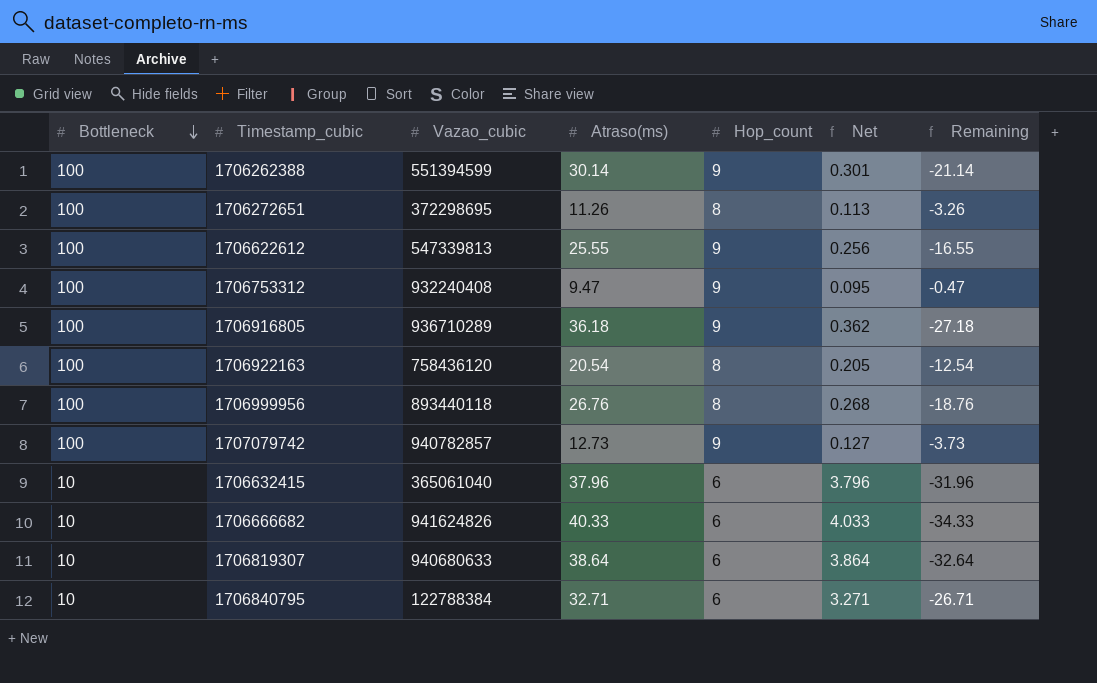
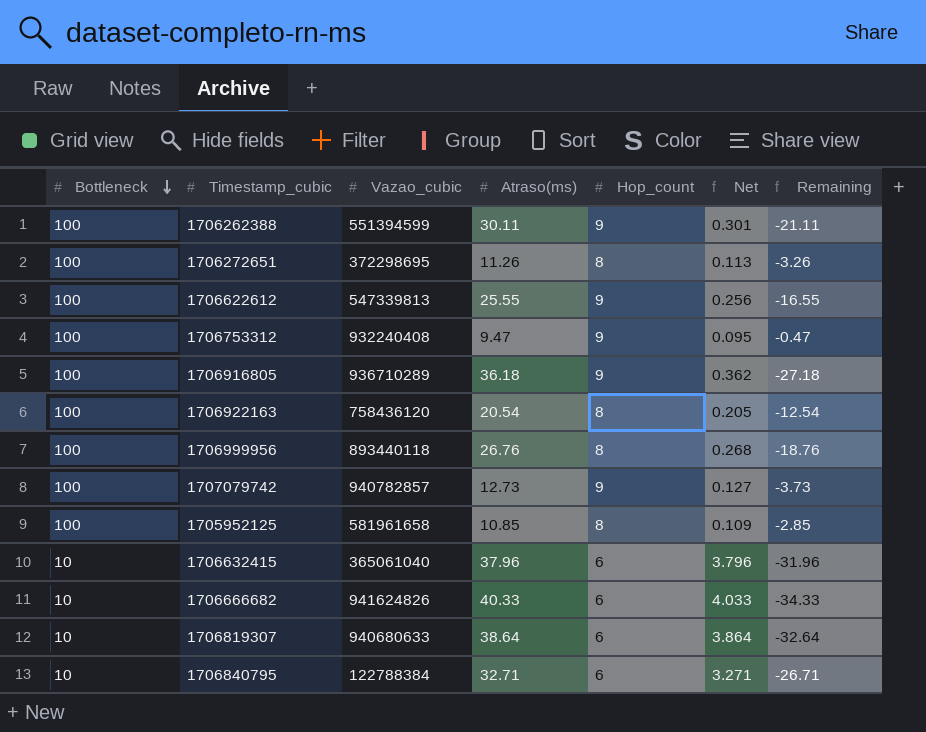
1706262388 | Atraso(ms): 30.14 -> 30.11
1706262388 | Remaining: -21.14 -> -21.11
row 1705952125: none -> 100 | 581961658 | 10.85 | 8 | 0.109 | -2.85

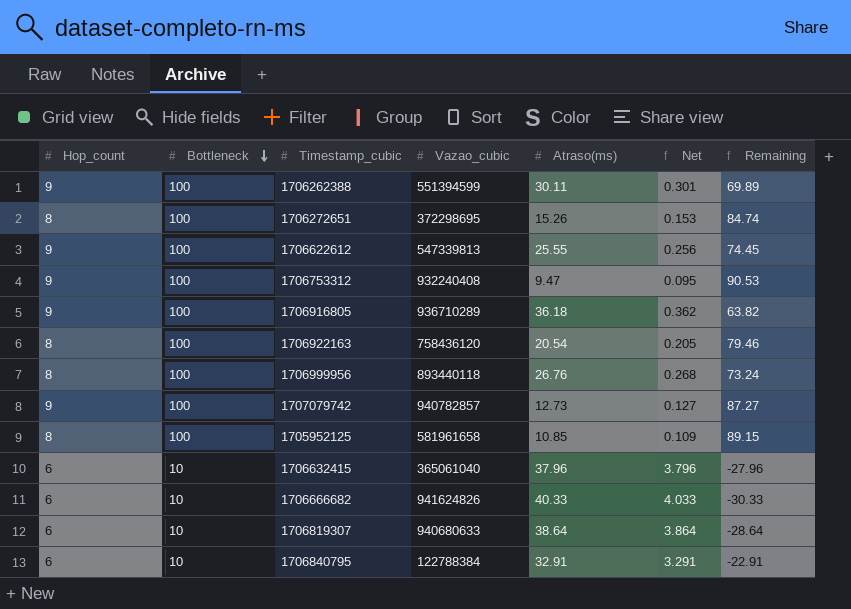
column Hop_count | position: 5 -> 1
column Remaining | formula: [Hop_count] - [Atraso(ms)] -> [Bottleneck] - [Atraso(ms)]
1706272651 | Atraso(ms): 11.26 -> 15.26
1706272651 | Net: 0.113 -> 0.153
1706840795 | Atraso(ms): 32.71 -> 32.91
1706840795 | Net: 3.271 -> 3.291

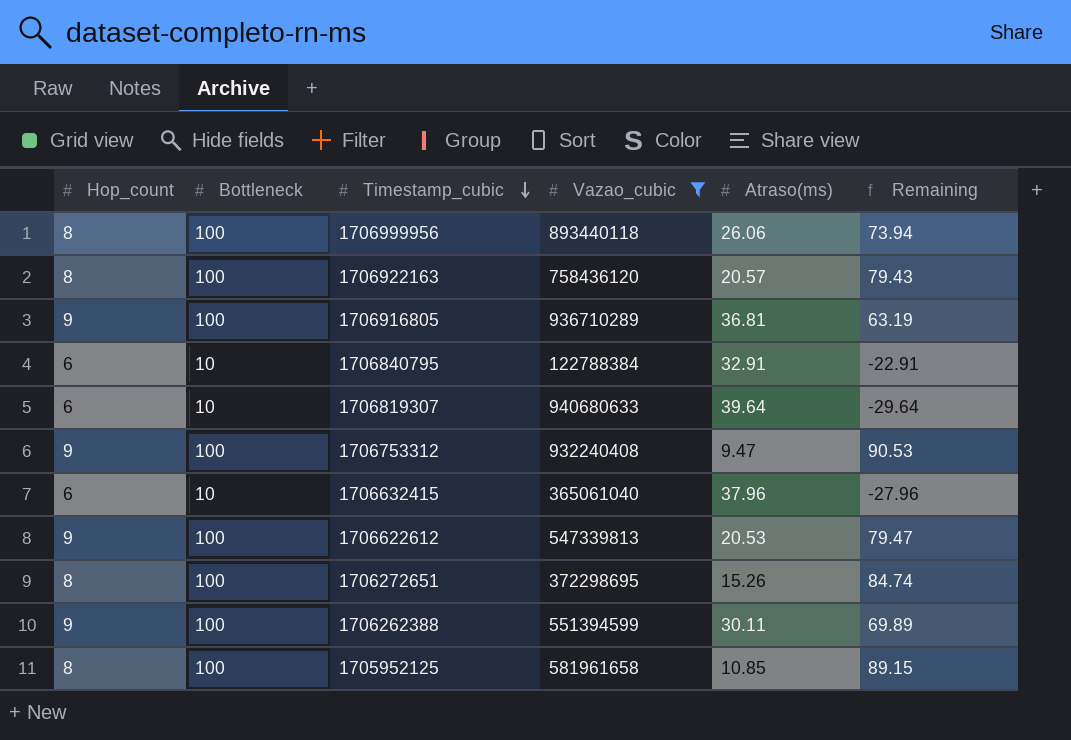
filter: none -> Vazao_cubic <= 940680633
row order: Bottleneck descending -> Timestamp_cubic descending
column Net | formula: [Atraso(ms)] / [Bottleneck] -> none
1706999956 | Atraso(ms): 26.76 -> 26.06
1706999956 | Remaining: 73.24 -> 73.94
1706922163 | Atraso(ms): 20.54 -> 20.57
1706922163 | Remaining: 79.46 -> 79.43
1706916805 | Atraso(ms): 36.18 -> 36.81
1706916805 | Remaining: 63.82 -> 63.19
1706819307 | Atraso(ms): 38.64 -> 39.64
1706819307 | Remaining: -28.64 -> -29.64
1706622612 | Atraso(ms): 25.55 -> 20.53
1706622612 | Remaining: 74.45 -> 79.47

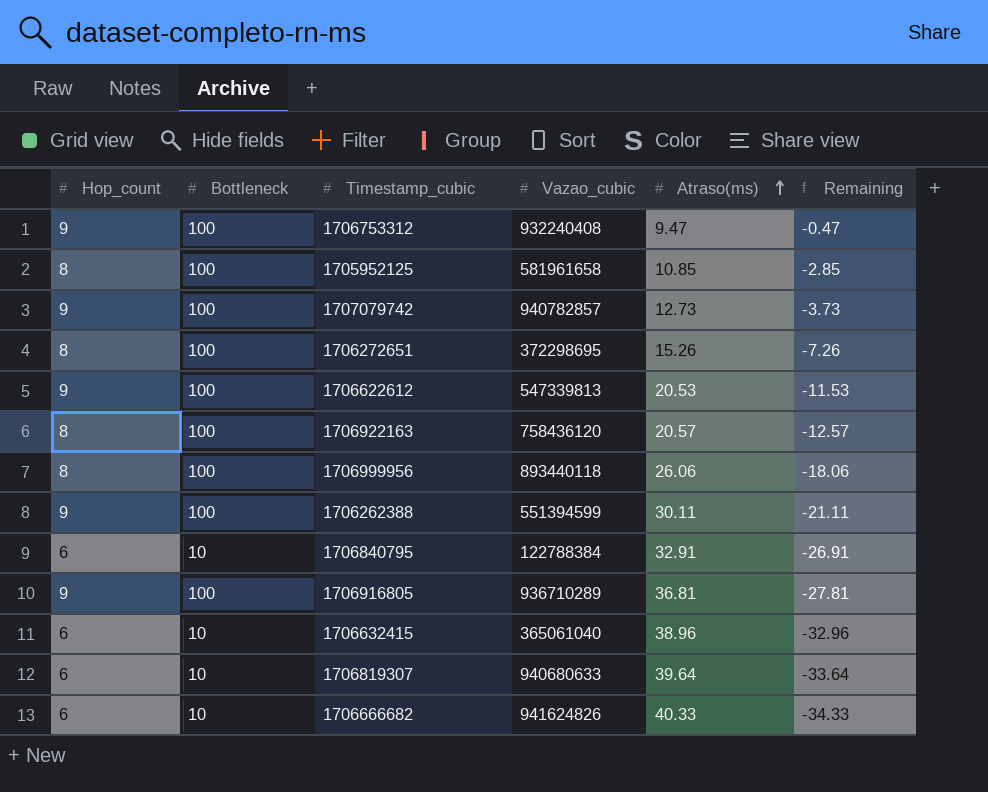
filter: Vazao_cubic <= 940680633 -> none
row order: Timestamp_cubic descending -> Atraso(ms) ascending
column Remaining | formula: [Bottleneck] - [Atraso(ms)] -> [Hop_count] - [Atraso(ms)]
1706632415 | Atraso(ms): 37.96 -> 38.96

